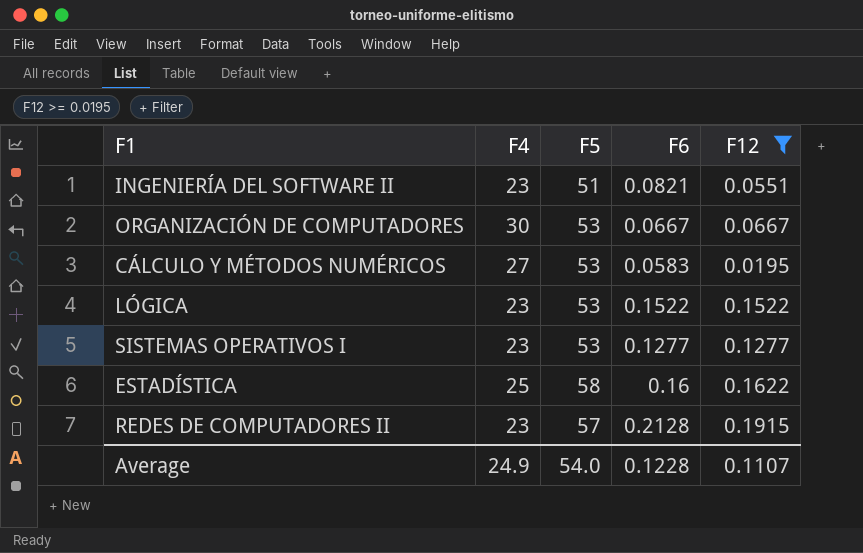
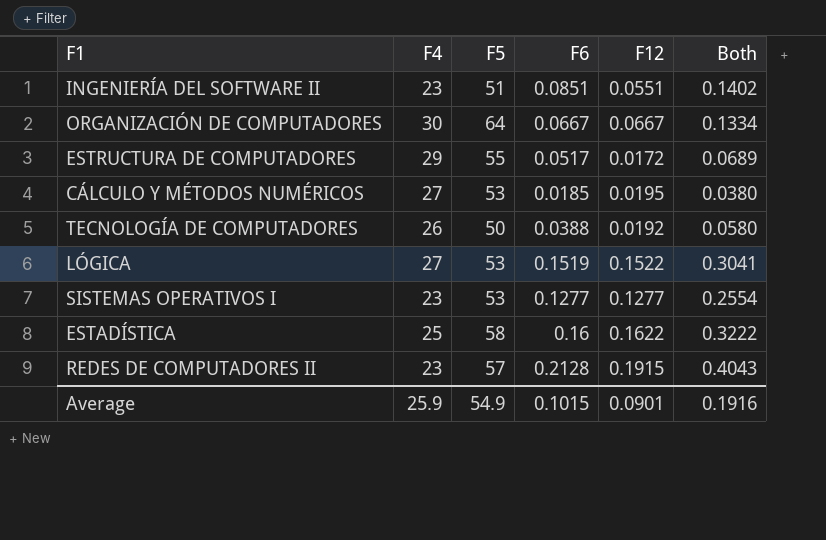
filter: F12 >= 0.0195 -> none
column Both | formula: none -> [F6] + [F12]
INGENIERÍA DEL SOFTWARE II | F6: 0.0821 -> 0.0851
ORGANIZACIÓN DE COMPUTADORES | F5: 53 -> 64
CÁLCULO Y MÉTODOS NUMÉRICOS | F6: 0.0583 -> 0.0185
LÓGICA | F4: 23 -> 27
LÓGICA | F6: 0.1522 -> 0.1519
Average | F4: 24.9 -> 25.9
Average | F5: 54.0 -> 54.9
Average | F6: 0.1228 -> 0.1015
Average | F12: 0.1107 -> 0.0901

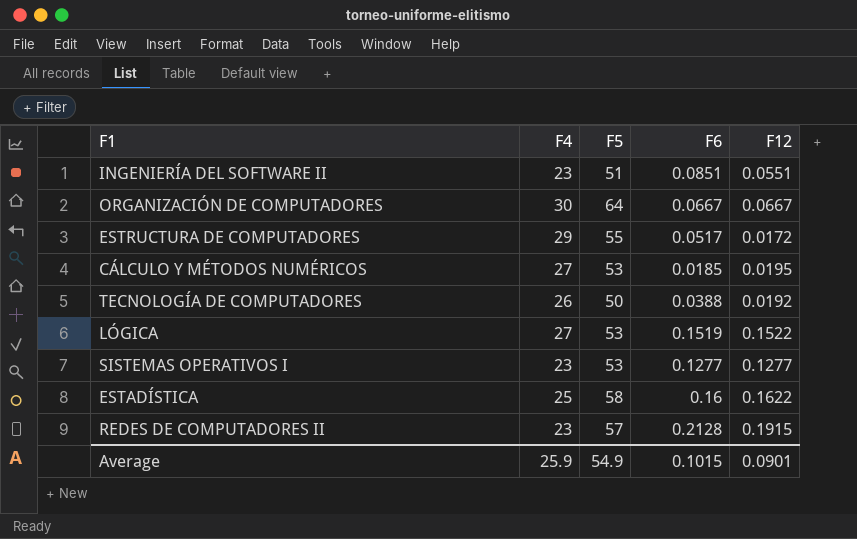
column Both | formula: [F6] + [F12] -> none

